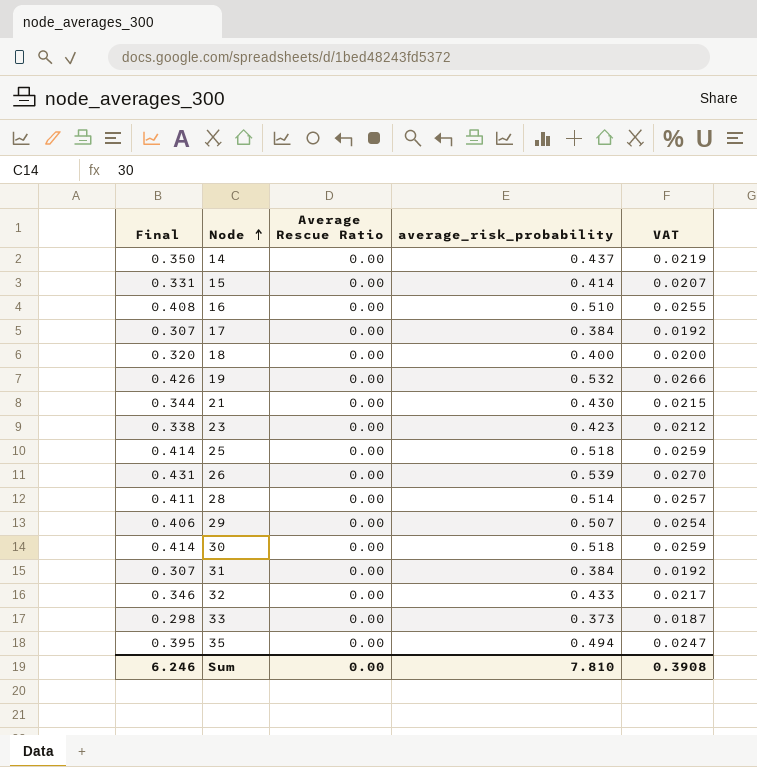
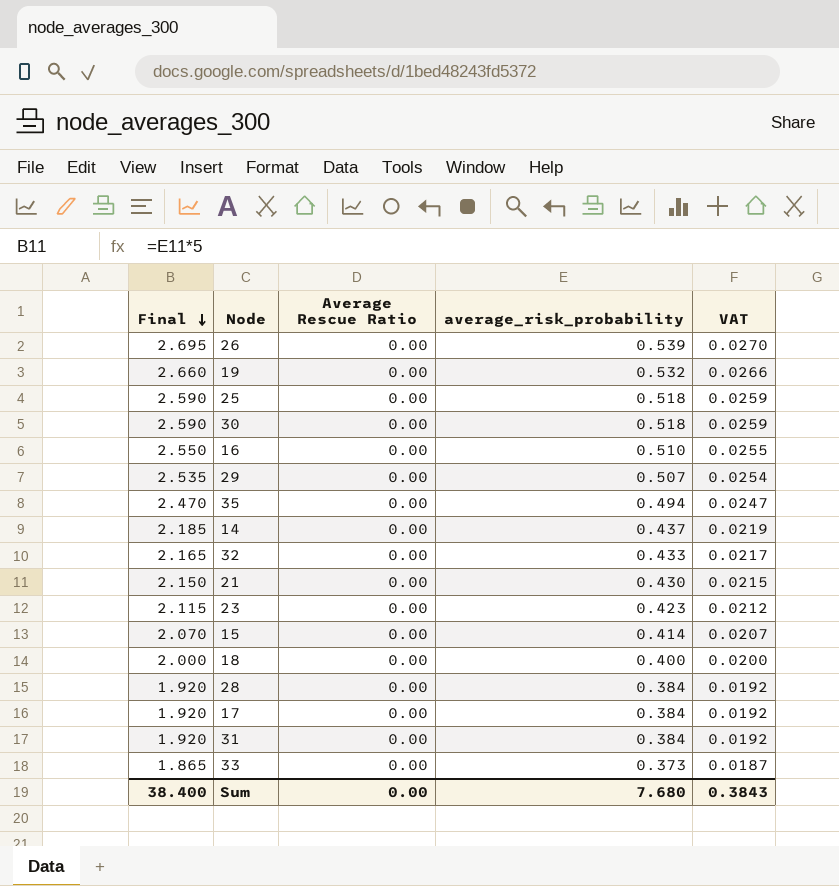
row order: Node ascending -> Final descending
column Final | formula: [average_risk_probability] * 0.8 -> [average_risk_probability] * 5
28 | average_risk_probability: 0.514 -> 0.384
28 | VAT: 0.0257 -> 0.0192
Sum | Final: 6.246 -> 38.400
Sum | average_risk_probability: 7.810 -> 7.680
Sum | VAT: 0.3908 -> 0.3843

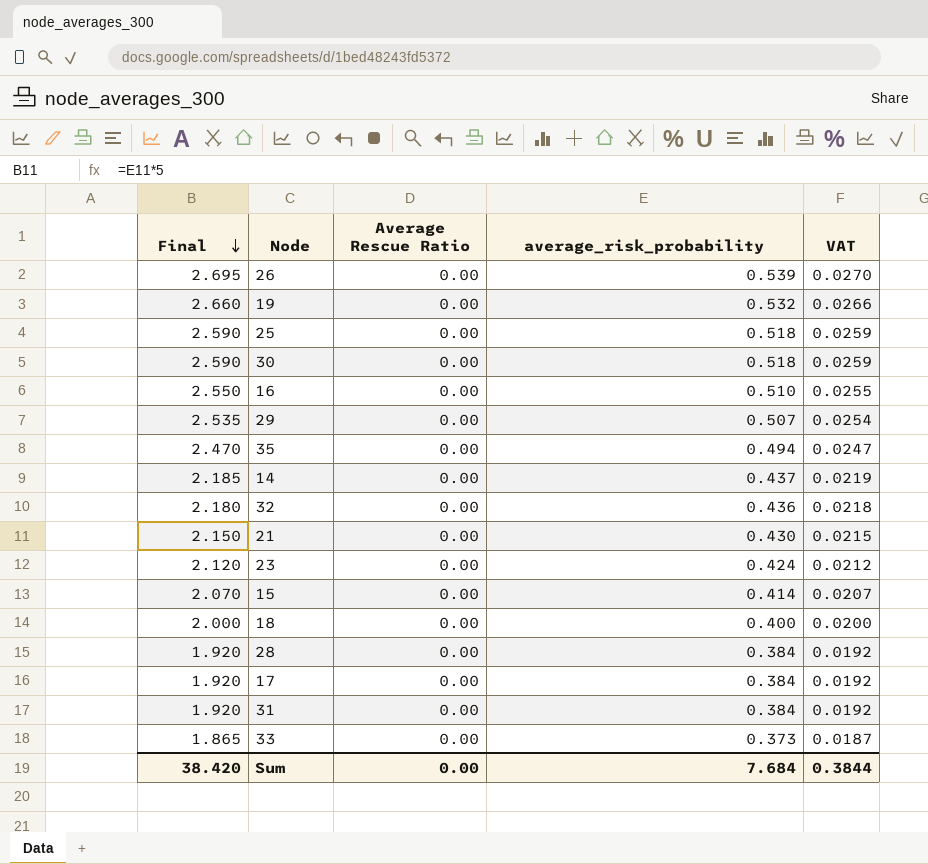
32 | Final: 2.165 -> 2.180
32 | average_risk_probability: 0.433 -> 0.436
32 | VAT: 0.0217 -> 0.0218
23 | Final: 2.115 -> 2.120
23 | average_risk_probability: 0.423 -> 0.424
Sum | Final: 38.400 -> 38.420
Sum | average_risk_probability: 7.680 -> 7.684
Sum | VAT: 0.3843 -> 0.3844

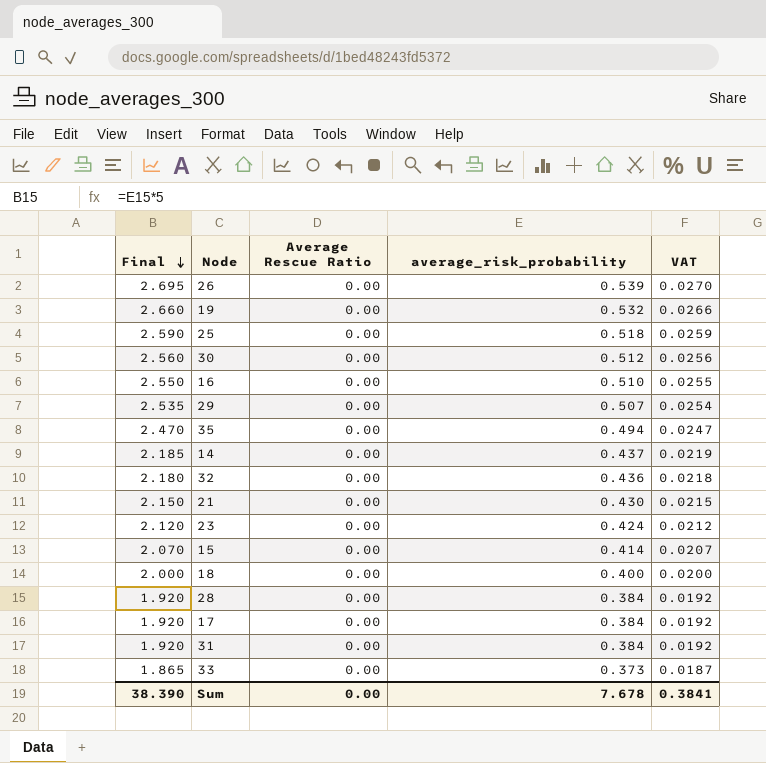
30 | Final: 2.590 -> 2.560
30 | average_risk_probability: 0.518 -> 0.512
30 | VAT: 0.0259 -> 0.0256
Sum | Final: 38.420 -> 38.390
Sum | average_risk_probability: 7.684 -> 7.678
Sum | VAT: 0.3844 -> 0.3841

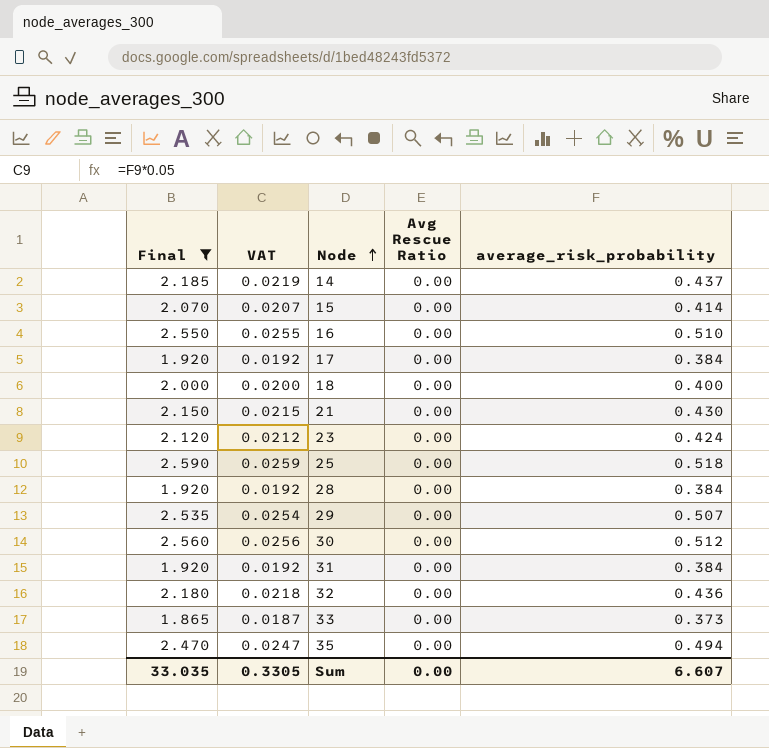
filter: none -> Final <= 2.590
row order: Final descending -> Node ascending
column VAT | position: 5 -> 2
column name: Average Rescue Ratio -> Avg Rescue Ratio
Sum | Final: 38.390 -> 33.035
Sum | VAT: 0.3841 -> 0.3305
Sum | average_risk_probability: 7.678 -> 6.607

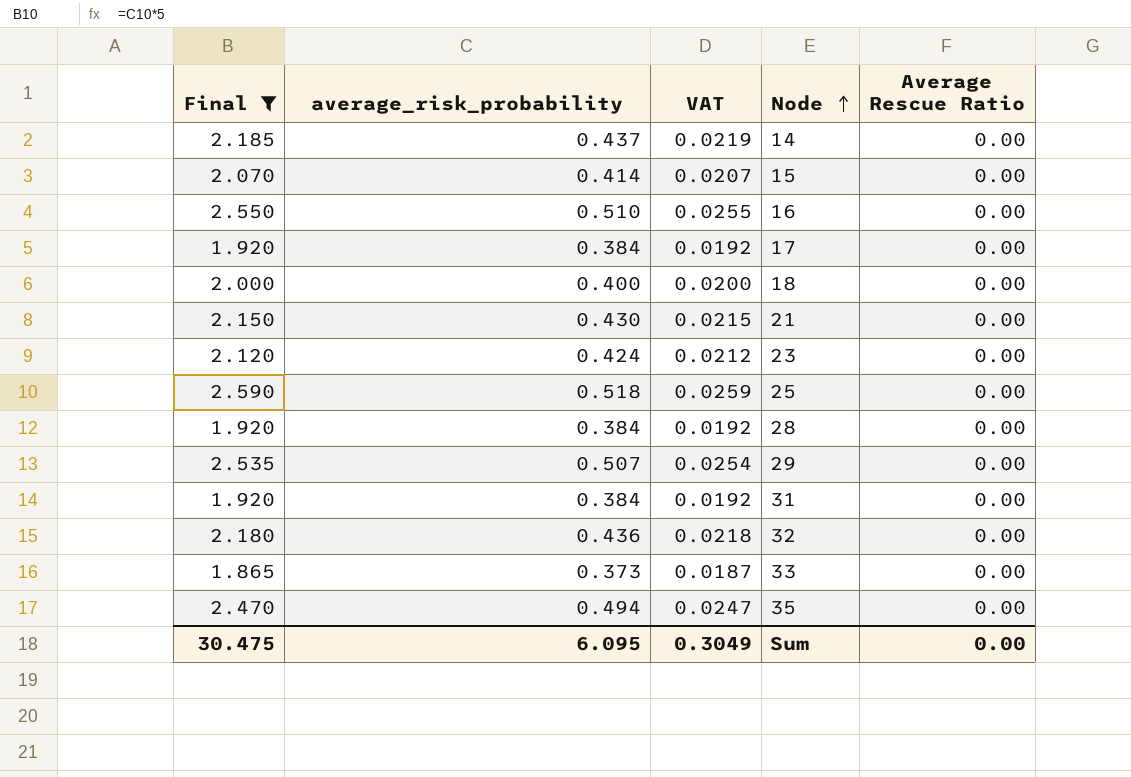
column average_risk_probability | position: 5 -> 2
column name: Avg Rescue Ratio -> Average Rescue Ratio
row 30: 2.560 | 0.0256 | 0.00 | 0.512 -> none
Sum | Final: 33.035 -> 30.475
Sum | average_risk_probability: 6.607 -> 6.095
Sum | VAT: 0.3305 -> 0.3049

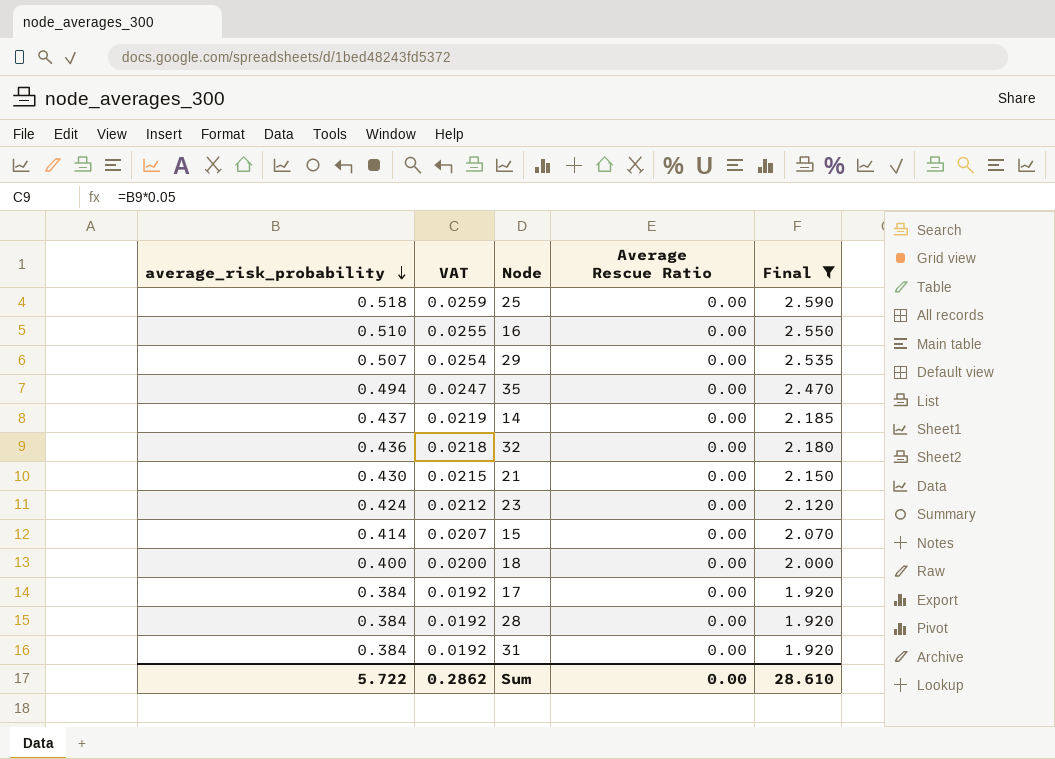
row order: Node ascending -> average_risk_probability descending
column Final | position: 1 -> 5
row 33: 1.865 | 0.373 | 0.0187 | 0.00 -> none
Sum | average_risk_probability: 6.095 -> 5.722
Sum | VAT: 0.3049 -> 0.2862
Sum | Final: 30.475 -> 28.610

